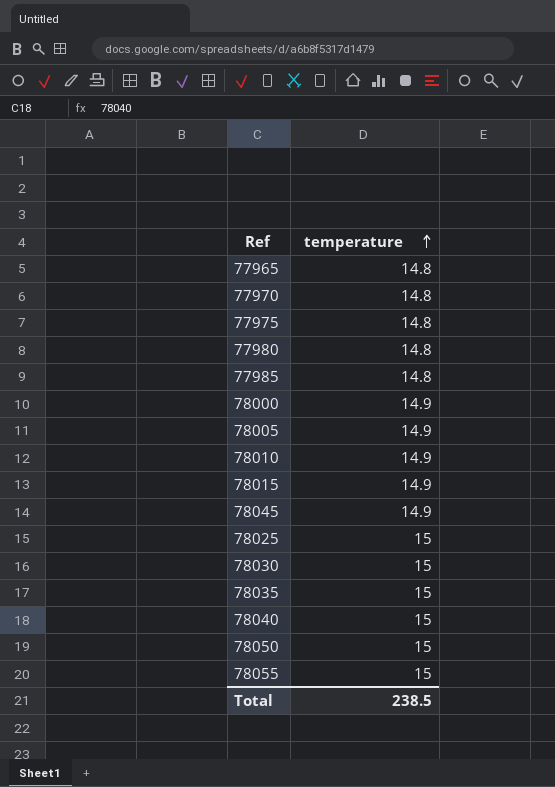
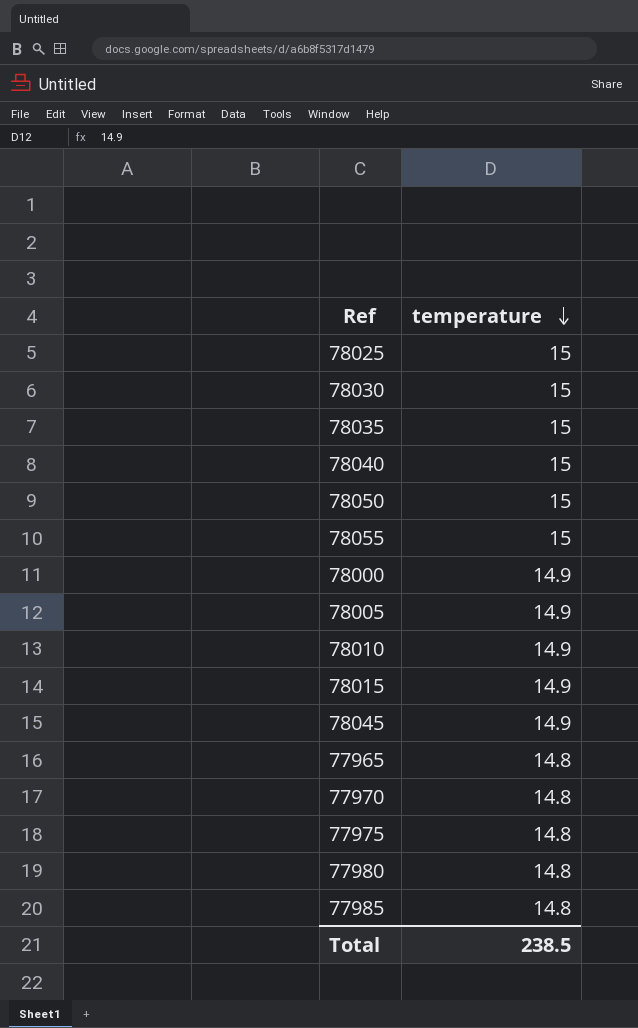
row order: temperature ascending -> temperature descending

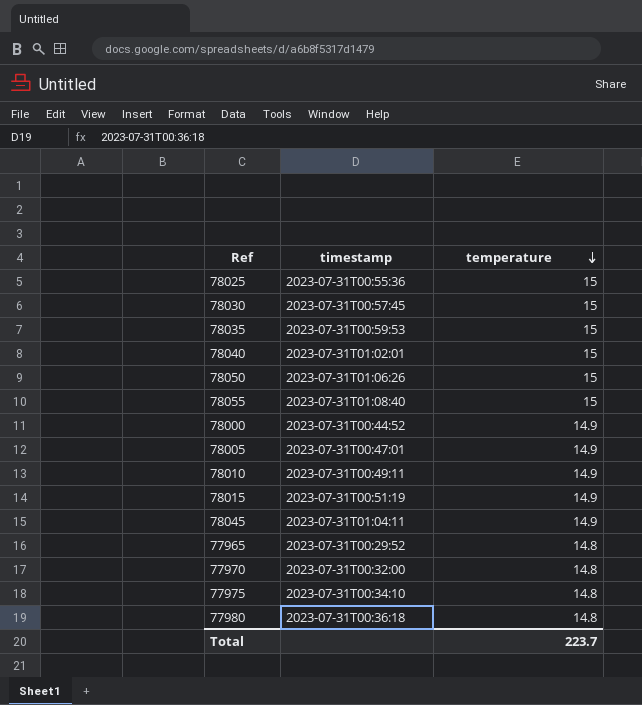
column timestamp | position: none -> 2
row 77985: 14.8 -> none
Total | temperature: 238.5 -> 223.7

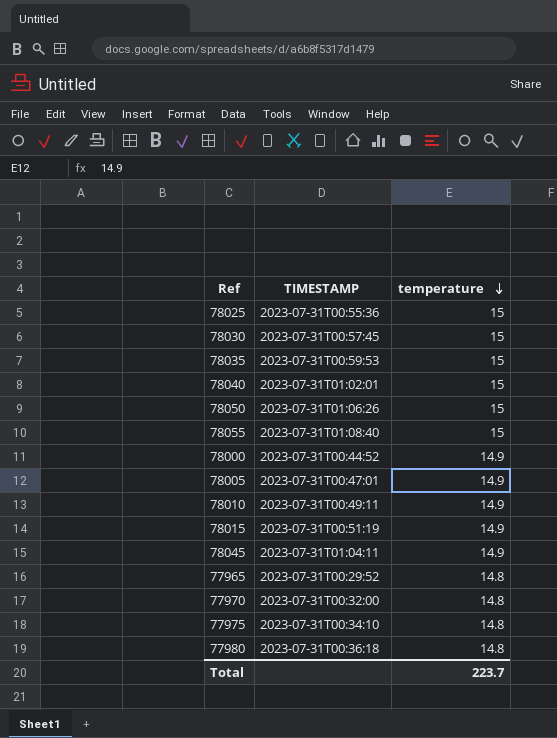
column name: timestamp -> TIMESTAMP

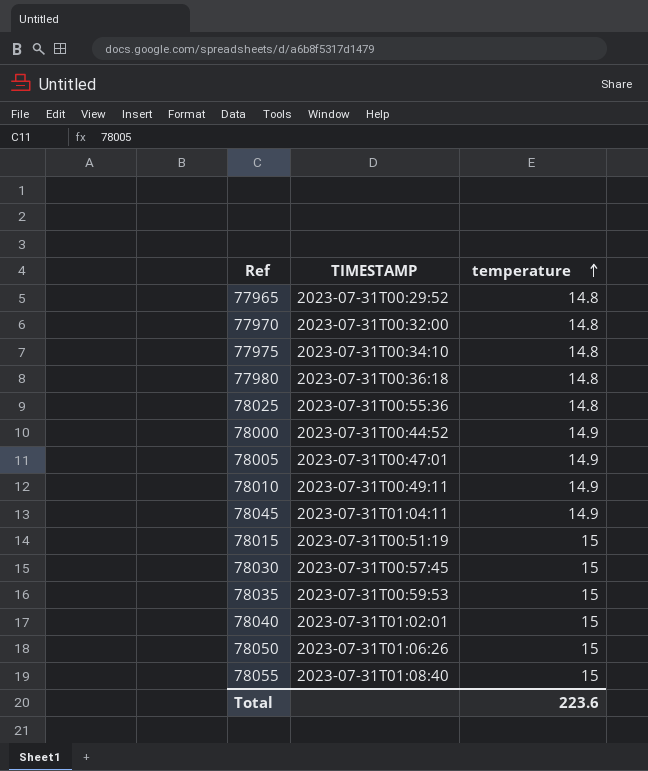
row order: temperature descending -> temperature ascending
78025 | temperature: 15 -> 14.8
78015 | temperature: 14.9 -> 15
Total | temperature: 223.7 -> 223.6

